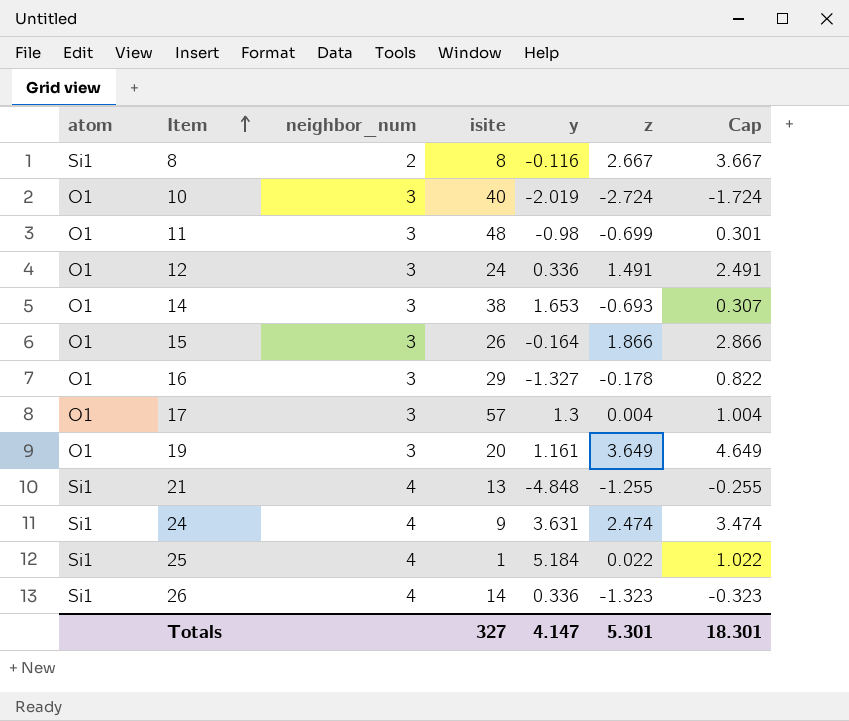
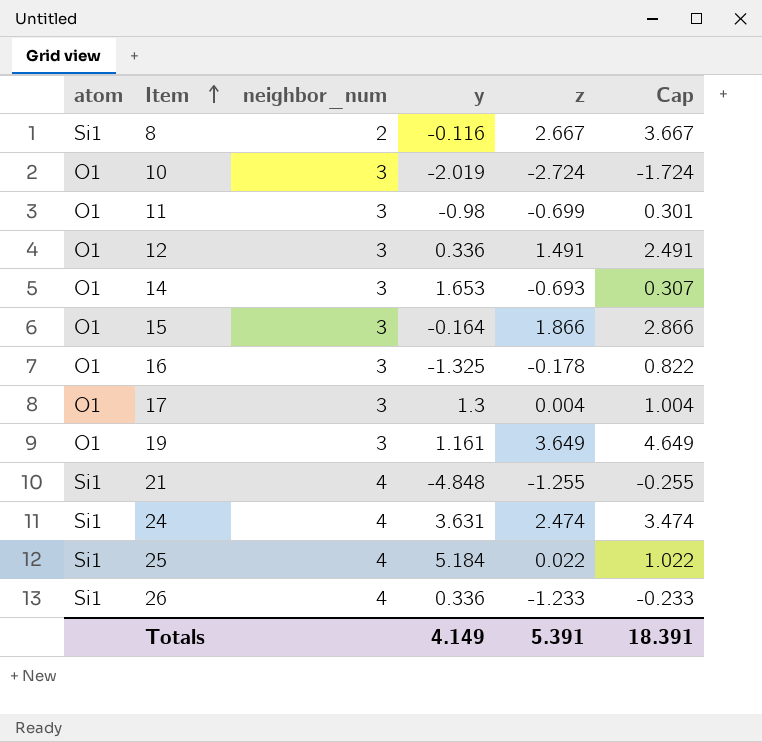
column isite | position: 4 -> none
16 | y: -1.327 -> -1.325
26 | z: -1.323 -> -1.233
26 | Cap: -0.323 -> -0.233
Totals | y: 4.147 -> 4.149
Totals | z: 5.301 -> 5.391
Totals | Cap: 18.301 -> 18.391

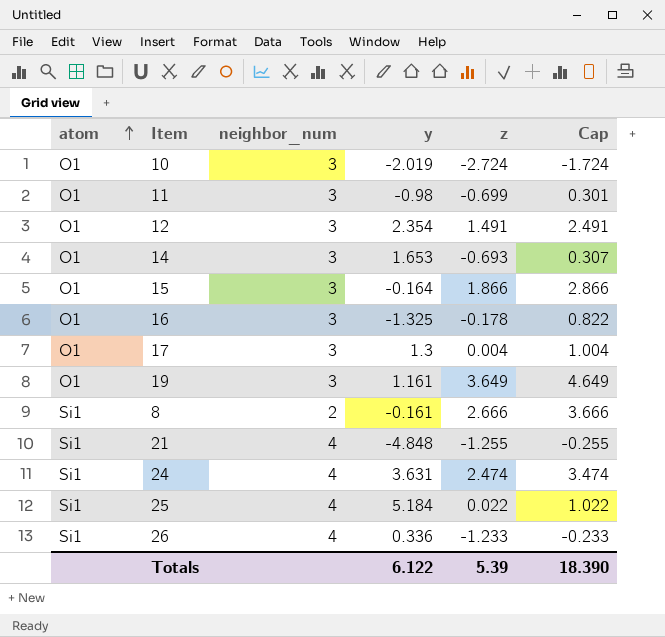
row order: Item ascending -> atom ascending
12 | y: 0.336 -> 2.354
8 | y: -0.116 -> -0.161
8 | z: 2.667 -> 2.666
8 | Cap: 3.667 -> 3.666
Totals | y: 4.149 -> 6.122
Totals | z: 5.391 -> 5.39
Totals | Cap: 18.391 -> 18.390

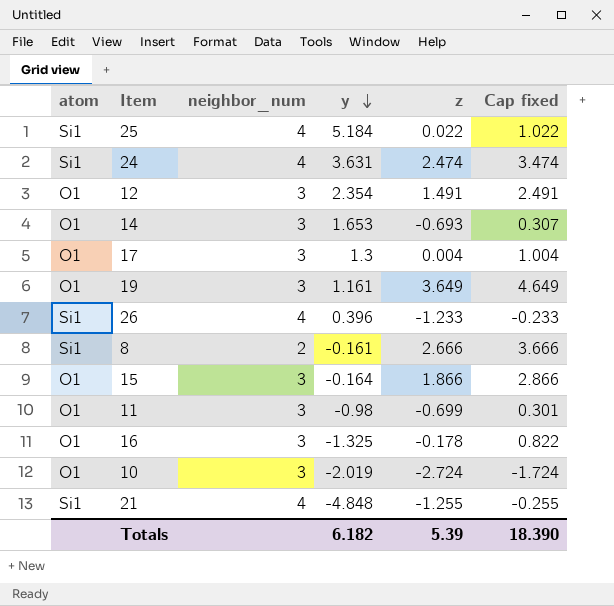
row order: atom ascending -> y descending
column name: Cap -> Cap fixed
26 | y: 0.336 -> 0.396
Totals | y: 6.122 -> 6.182

